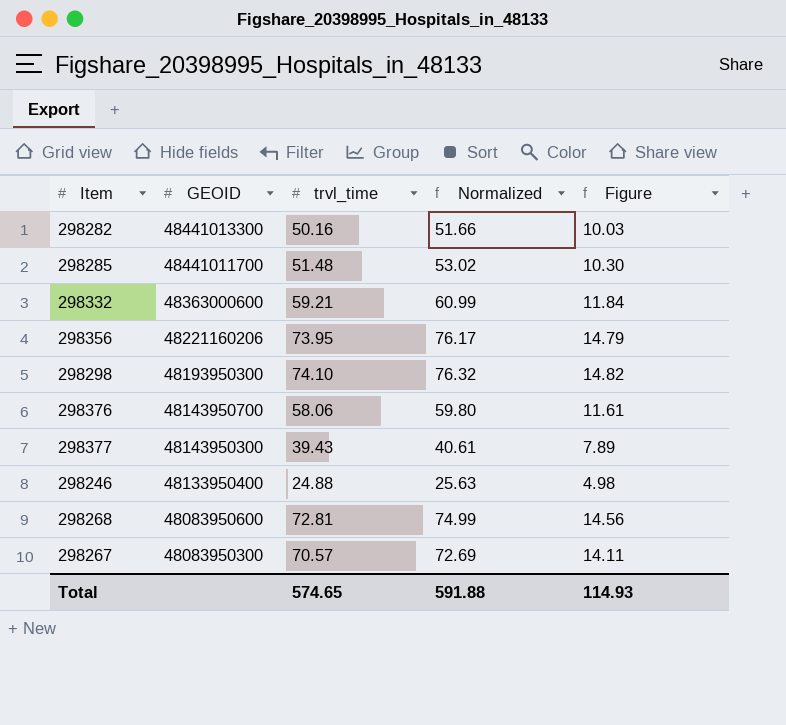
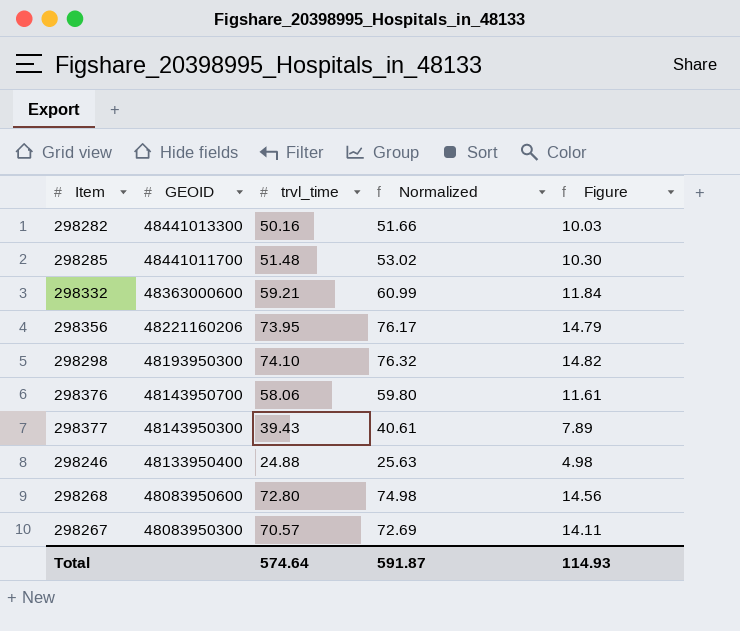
298268 | trvl_time: 72.81 -> 72.80
298268 | Normalized: 74.99 -> 74.98
Total | trvl_time: 574.65 -> 574.64
Total | Normalized: 591.88 -> 591.87

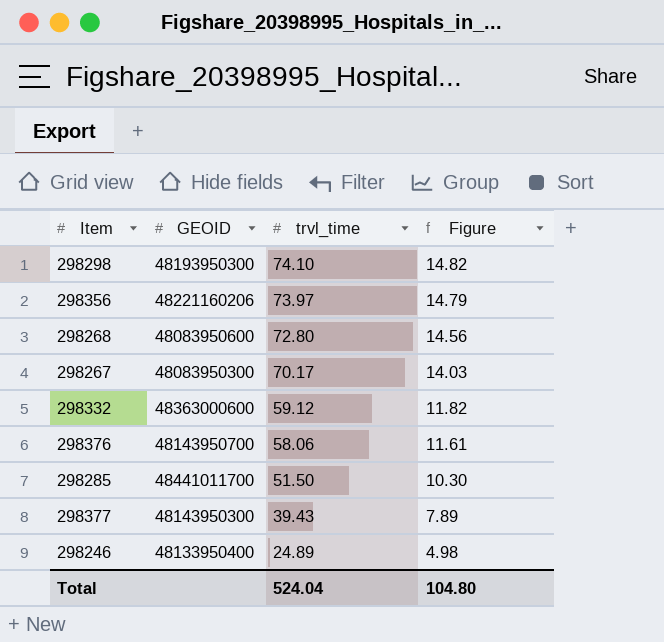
row order: GEOID descending -> trvl_time descending
column Normalized | formula: [trvl_time] * 1.03 -> none
row 298282: 48441013300 | 50.16 | 51.66 | 10.03 -> none
298356 | trvl_time: 73.95 -> 73.97
298267 | trvl_time: 70.57 -> 70.17
298267 | Figure: 14.11 -> 14.03
298332 | trvl_time: 59.21 -> 59.12
298332 | Figure: 11.84 -> 11.82
298285 | trvl_time: 51.48 -> 51.50
298246 | trvl_time: 24.88 -> 24.89
Total | trvl_time: 574.64 -> 524.04
Total | Figure: 114.93 -> 104.80

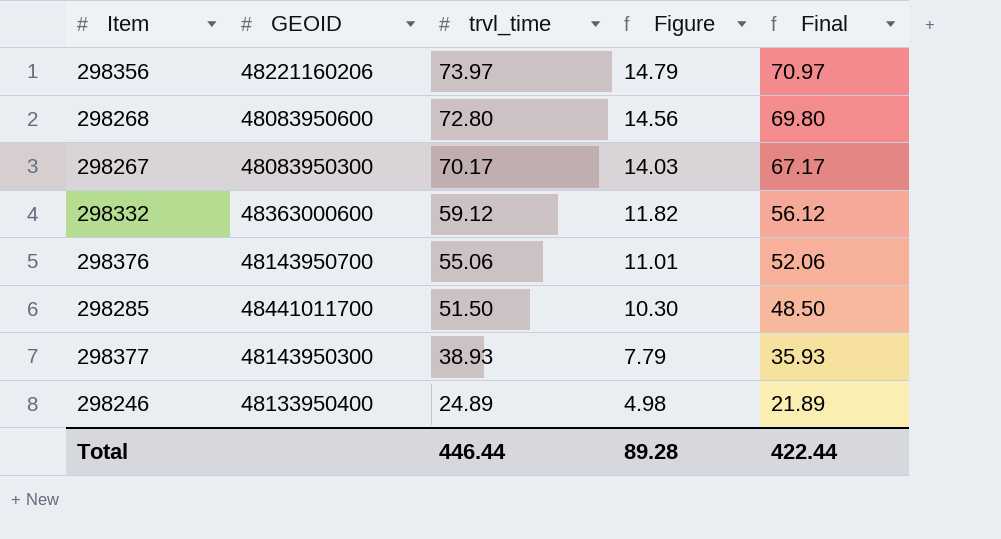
column Final | formula: none -> [trvl_time] - 3
row 298298: 48193950300 | 74.10 | 14.82 -> none
298376 | trvl_time: 58.06 -> 55.06
298376 | Figure: 11.61 -> 11.01
298377 | trvl_time: 39.43 -> 38.93
298377 | Figure: 7.89 -> 7.79
Total | trvl_time: 524.04 -> 446.44
Total | Figure: 104.80 -> 89.28

